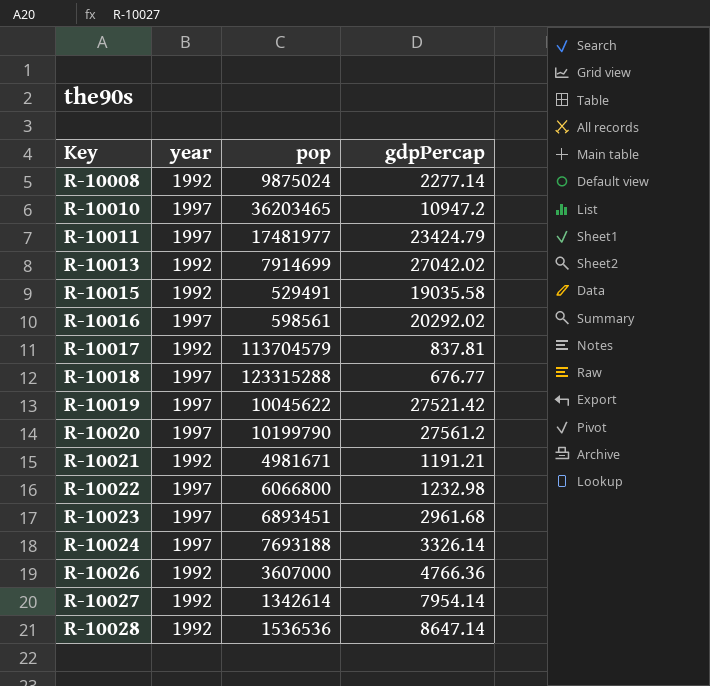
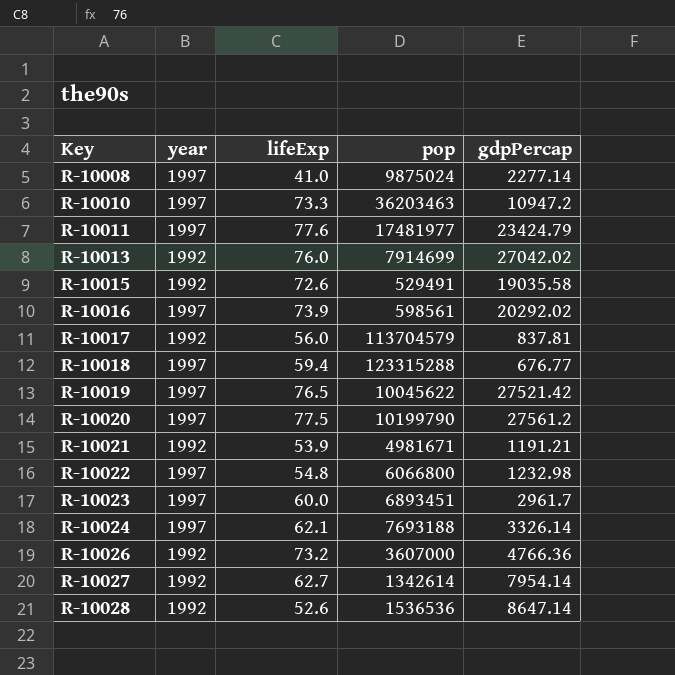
column lifeExp | position: none -> 3
R-10008 | year: 1992 -> 1997
R-10010 | pop: 36203465 -> 36203463
R-10023 | gdpPercap: 2961.68 -> 2961.7

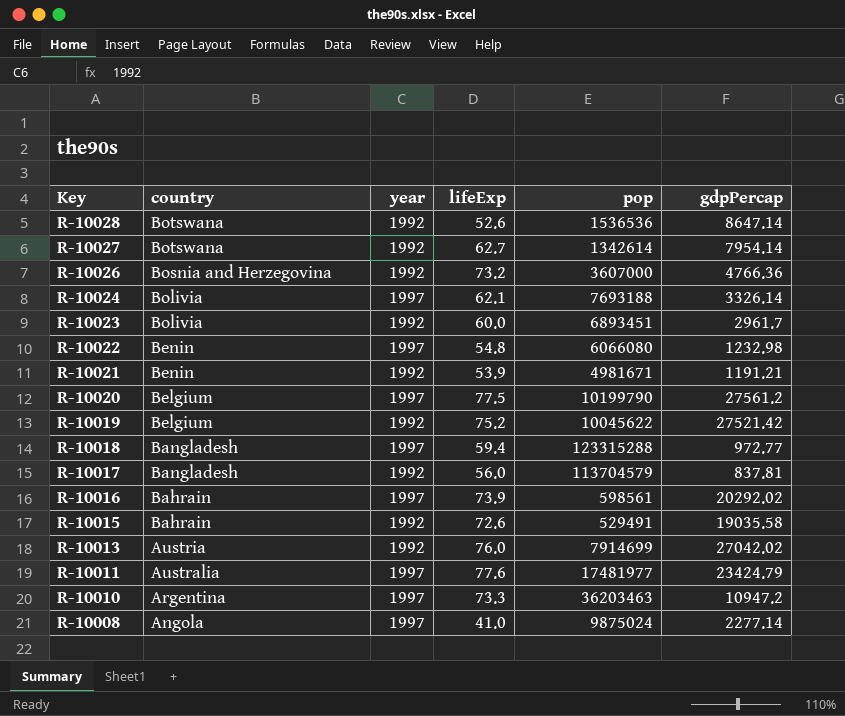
row order: Key ascending -> Key descending
column country | position: none -> 2
R-10023 | year: 1997 -> 1992
R-10022 | pop: 6066800 -> 6066080
R-10019 | year: 1997 -> 1992
R-10019 | lifeExp: 76.5 -> 75.2
R-10018 | gdpPercap: 676.77 -> 972.77

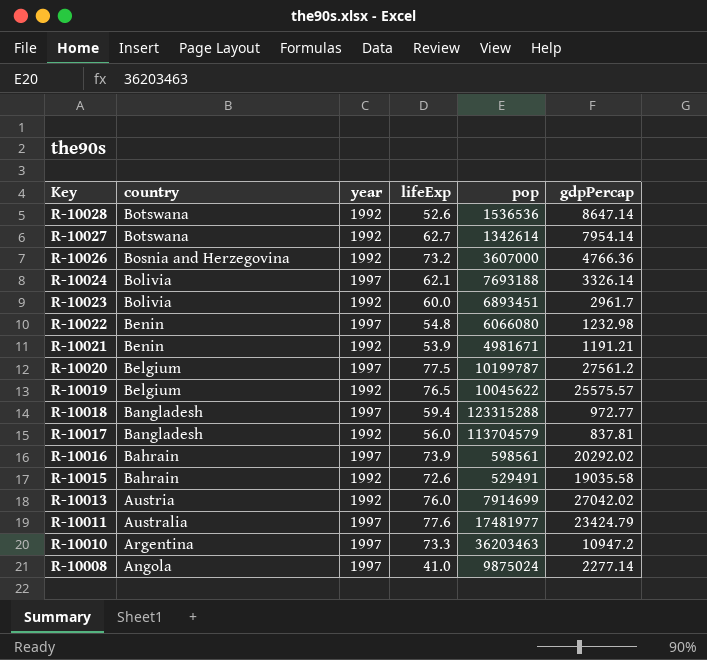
R-10020 | pop: 10199790 -> 10199787
R-10019 | lifeExp: 75.2 -> 76.5
R-10019 | gdpPercap: 27521.42 -> 25575.57

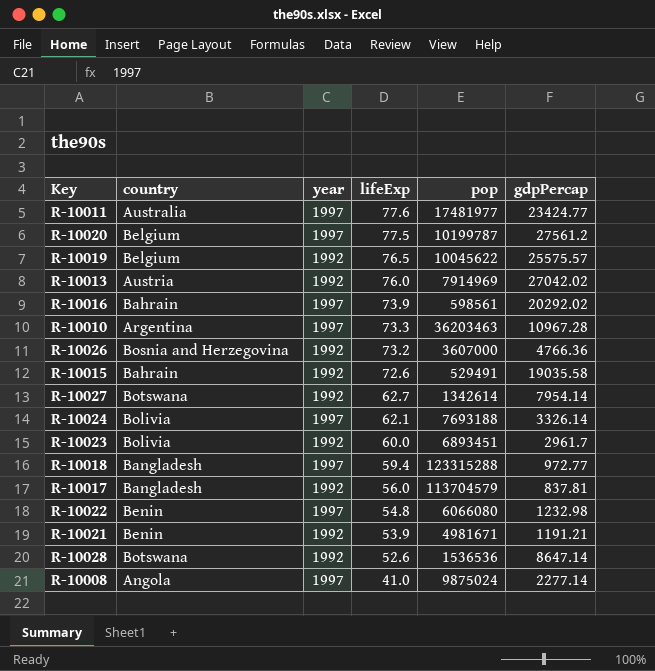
row order: Key descending -> lifeExp descending
R-10011 | gdpPercap: 23424.79 -> 23424.77
R-10013 | pop: 7914699 -> 7914969
R-10010 | gdpPercap: 10947.2 -> 10967.28

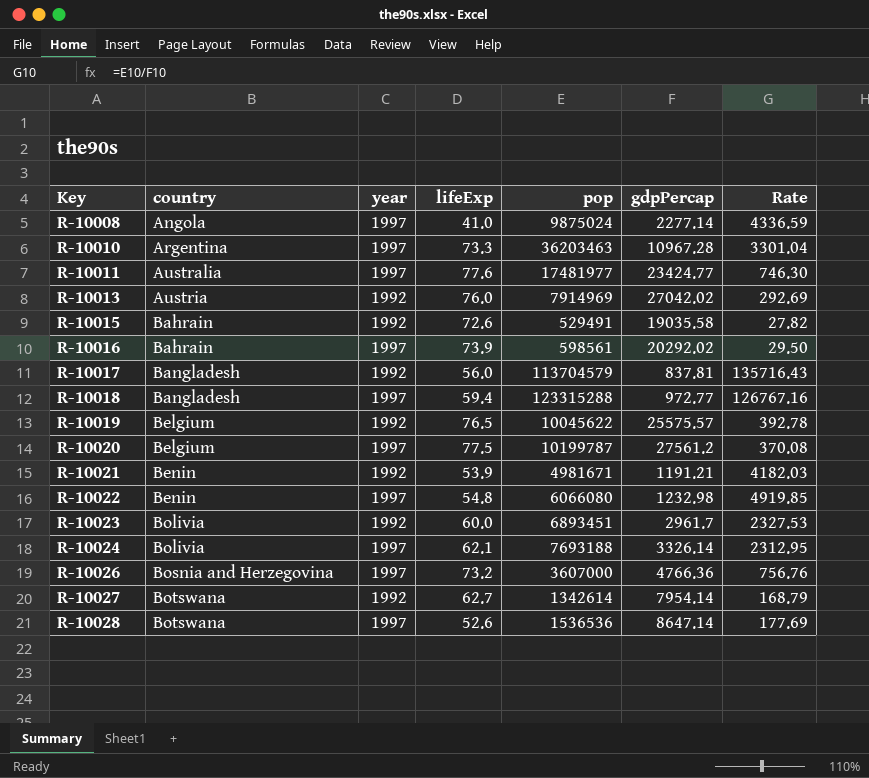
row order: lifeExp descending -> Key ascending
column Rate | formula: none -> [pop] / [gdpPercap]
R-10026 | year: 1992 -> 1997
R-10028 | year: 1992 -> 1997

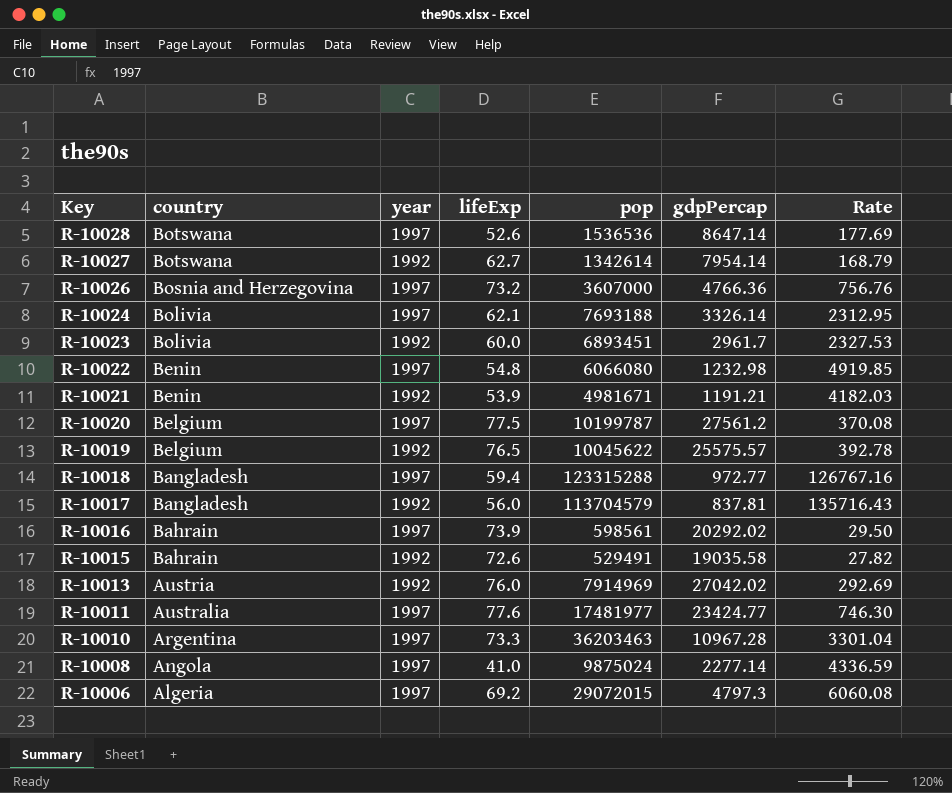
row order: Key ascending -> Key descending
row R-10006: none -> Algeria | 1997 | 69.2 | 29072015 | 4797.3 | 6060.08

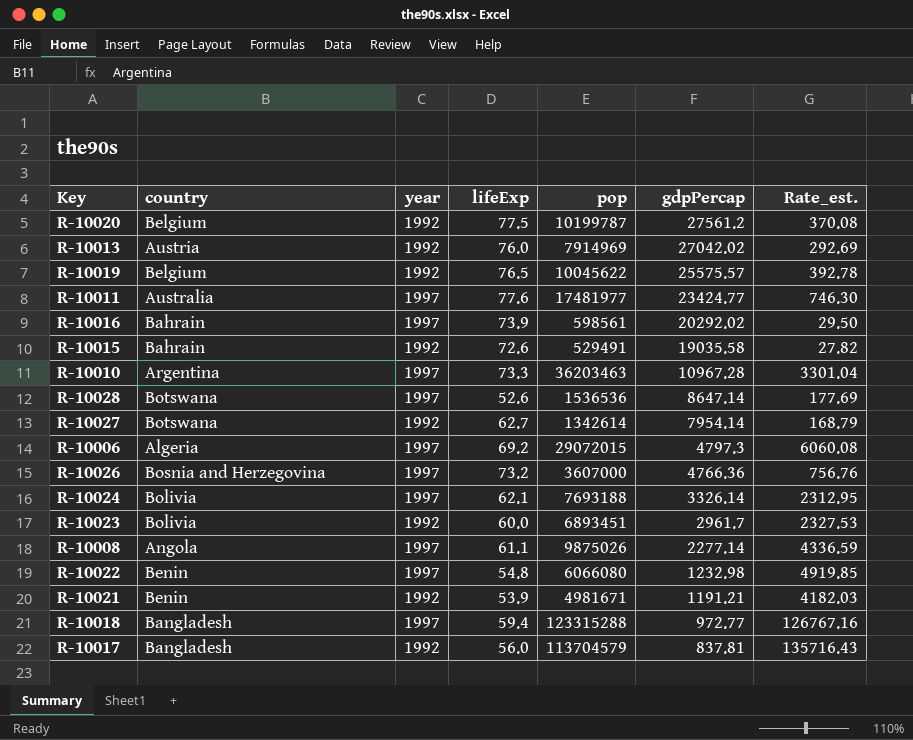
row order: Key descending -> gdpPercap descending
column name: Rate -> Rate_est.
R-10020 | year: 1997 -> 1992
R-10008 | lifeExp: 41.0 -> 61.1
R-10008 | pop: 9875024 -> 9875026

